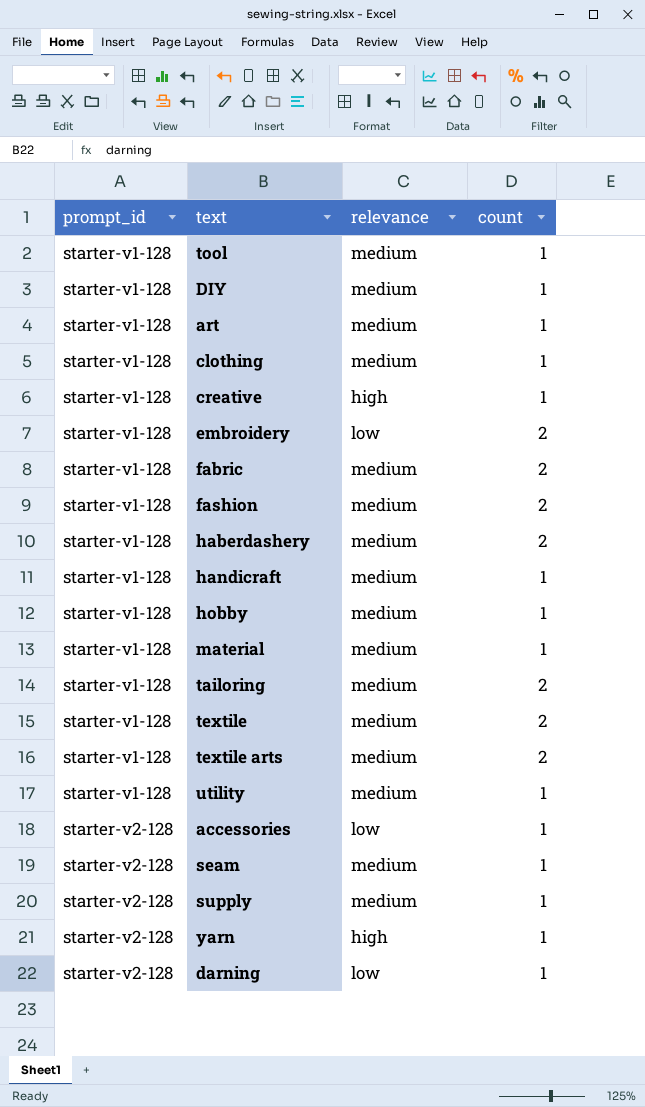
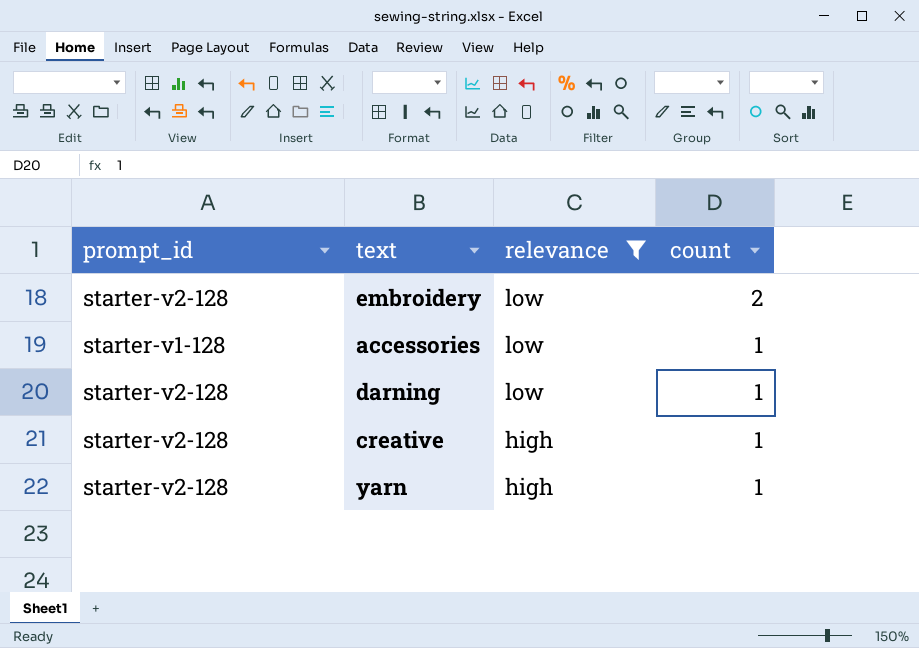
filter: none -> relevance != medium
row order: prompt_id ascending -> relevance descending
embroidery | prompt_id: starter-v1-128 -> starter-v2-128
accessories | prompt_id: starter-v2-128 -> starter-v1-128
creative | prompt_id: starter-v1-128 -> starter-v2-128

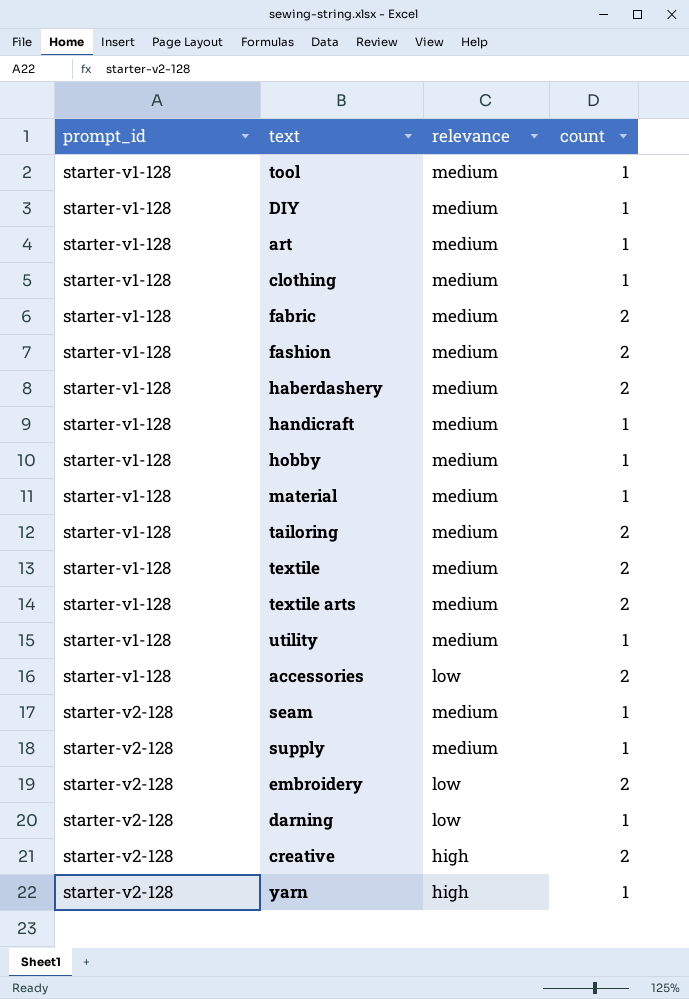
filter: relevance != medium -> none
row order: relevance descending -> prompt_id ascending
accessories | count: 1 -> 2
creative | count: 1 -> 2

